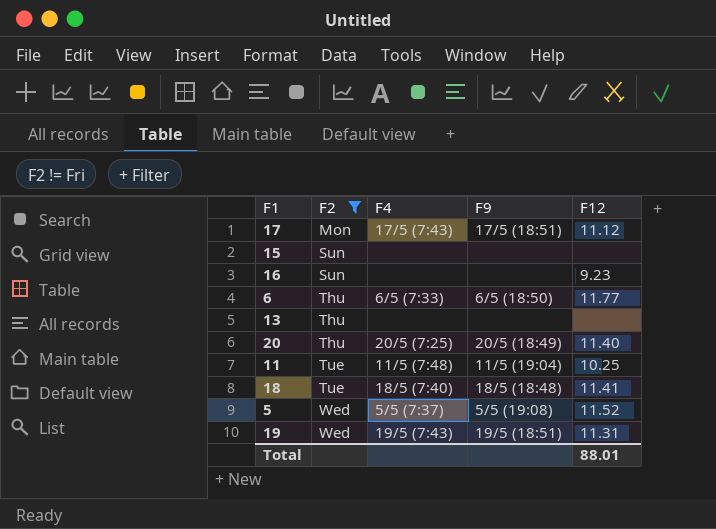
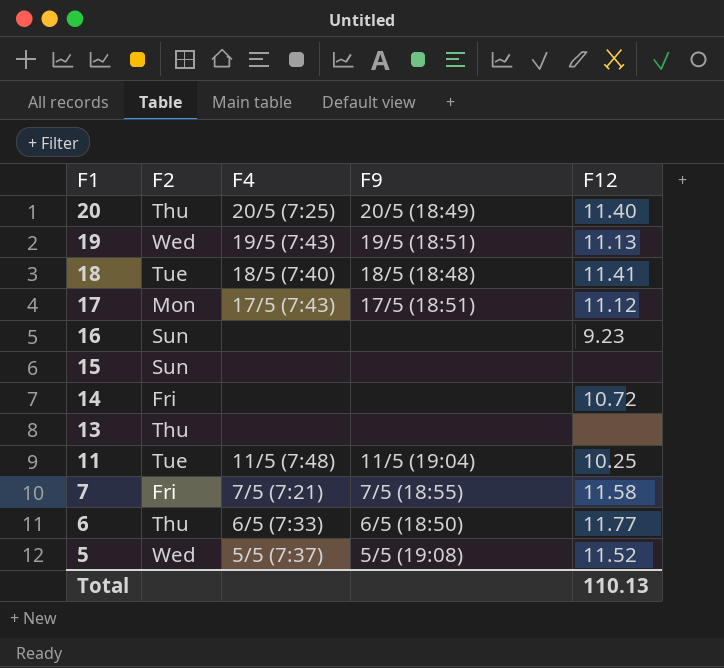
filter: F2 != Fri -> none
row order: F2 ascending -> F1 descending
19 | F12: 11.31 -> 11.13
Total | F12: 88.01 -> 110.13

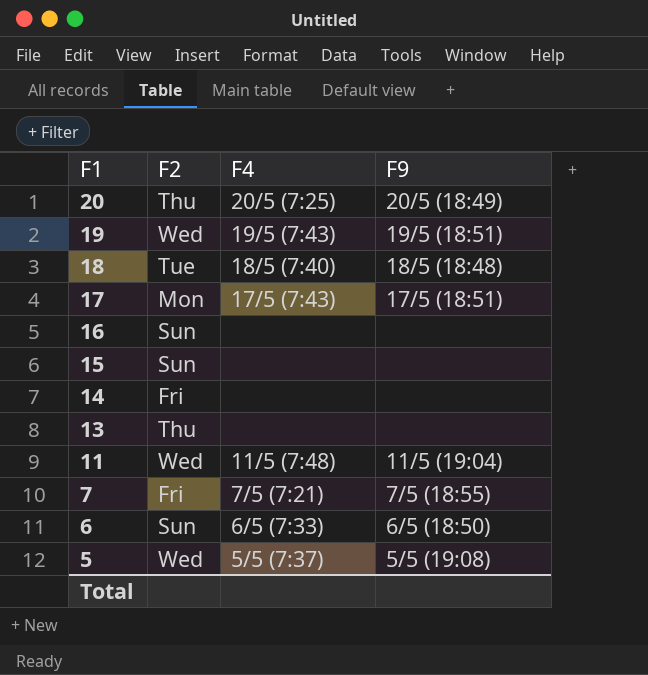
column F12 | position: 5 -> none
11 | F2: Tue -> Wed
6 | F2: Thu -> Sun

